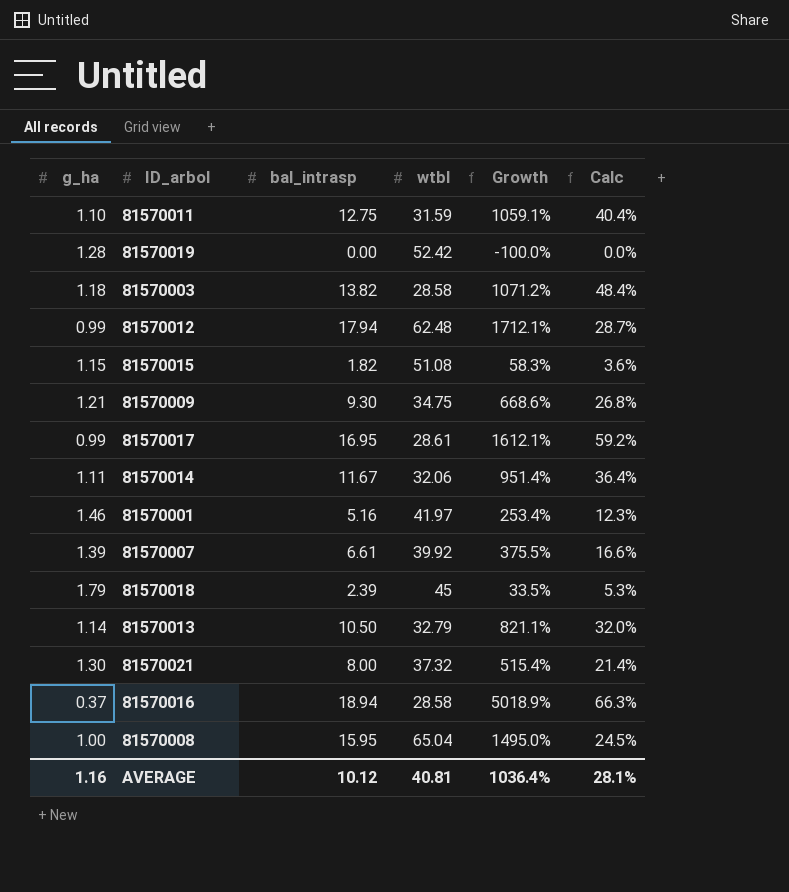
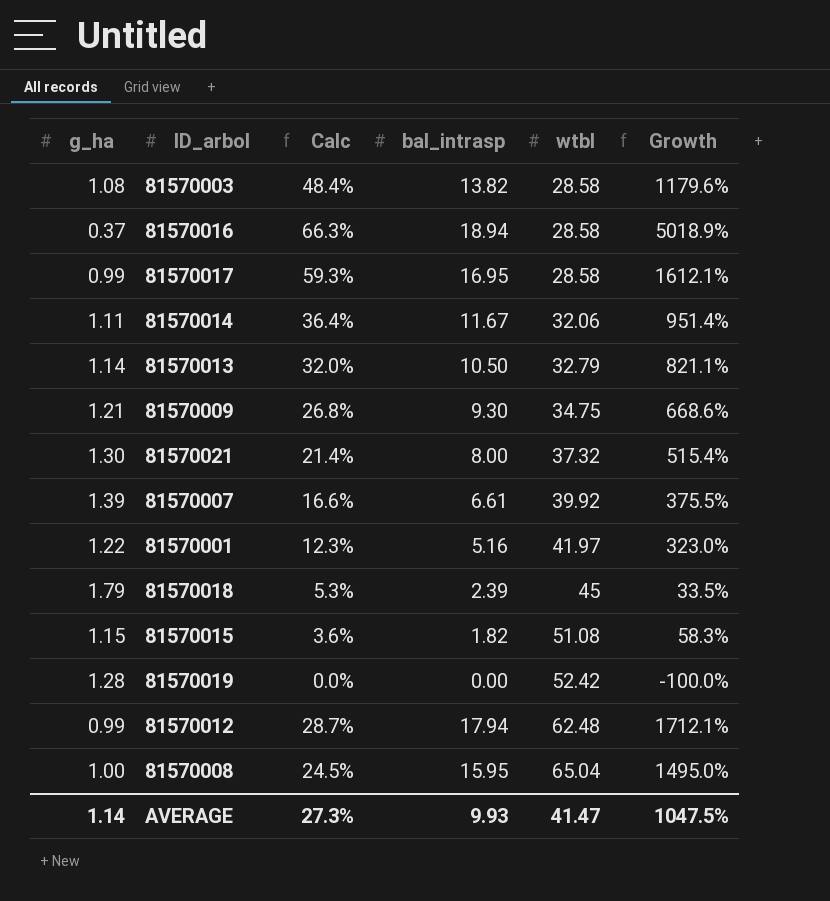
row order: none -> wtbl ascending
column Calc | position: 6 -> 3
row 81570011: 1.10 | 12.75 | 31.59 | 1059.1% | 40.4% -> none
81570003 | g_ha: 1.18 -> 1.08
81570003 | Growth: 1071.2% -> 1179.6%
81570017 | Calc: 59.2% -> 59.3%
81570017 | wtbl: 28.61 -> 28.58
81570001 | g_ha: 1.46 -> 1.22
81570001 | Growth: 253.4% -> 323.0%
AVERAGE | g_ha: 1.16 -> 1.14
AVERAGE | Calc: 28.1% -> 27.3%
AVERAGE | bal_intrasp: 10.12 -> 9.93
AVERAGE | wtbl: 40.81 -> 41.47
AVERAGE | Growth: 1036.4% -> 1047.5%

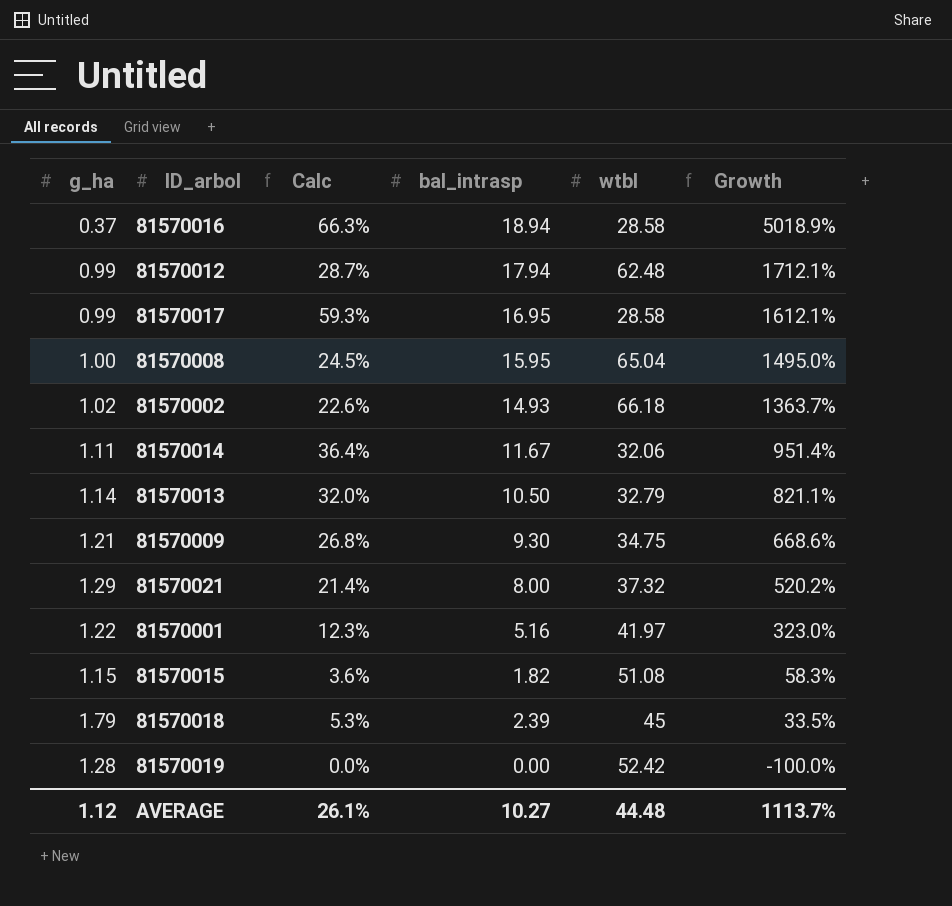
row order: wtbl ascending -> Growth descending
row 81570003: 1.08 | 48.4% | 13.82 | 28.58 | 1179.6% -> none
row 81570007: 1.39 | 16.6% | 6.61 | 39.92 | 375.5% -> none
row 81570002: none -> 1.02 | 22.6% | 14.93 | 66.18 | 1363.7%
81570021 | g_ha: 1.30 -> 1.29
81570021 | Growth: 515.4% -> 520.2%
AVERAGE | g_ha: 1.14 -> 1.12
AVERAGE | Calc: 27.3% -> 26.1%
AVERAGE | bal_intrasp: 9.93 -> 10.27
AVERAGE | wtbl: 41.47 -> 44.48
AVERAGE | Growth: 1047.5% -> 1113.7%

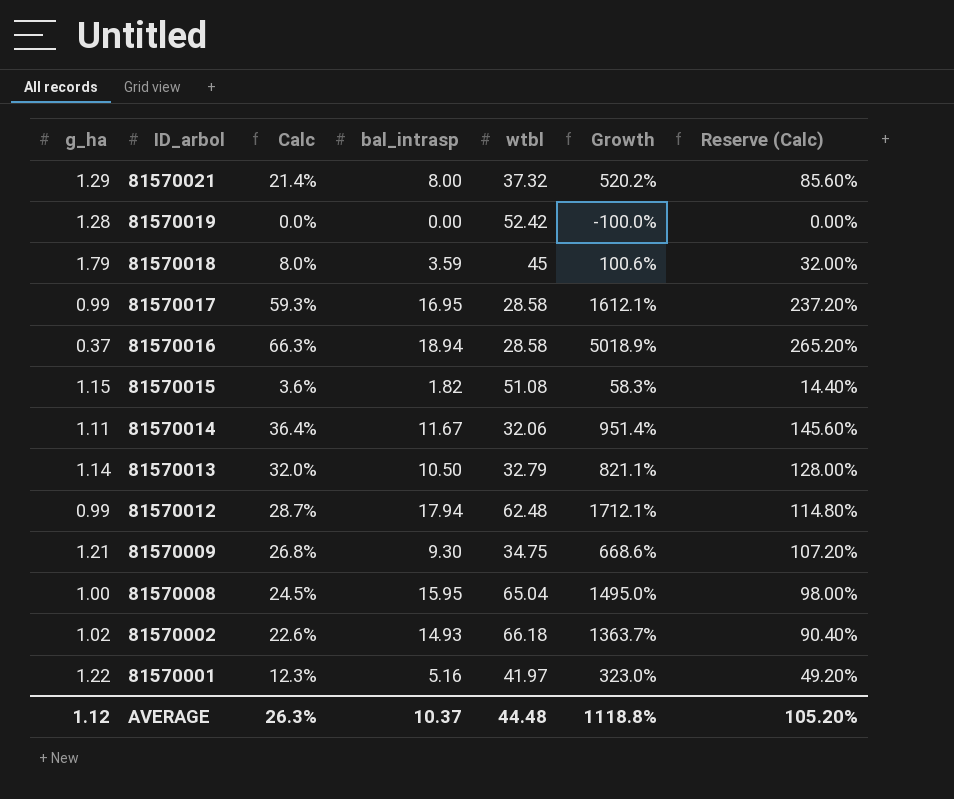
row order: Growth descending -> ID_arbol descending
column Reserve (Calc) | formula: none -> [Calc] * 4
81570018 | Calc: 5.3% -> 8.0%
81570018 | bal_intrasp: 2.39 -> 3.59
81570018 | Growth: 33.5% -> 100.6%
AVERAGE | Calc: 26.1% -> 26.3%
AVERAGE | bal_intrasp: 10.27 -> 10.37
AVERAGE | Growth: 1113.7% -> 1118.8%

